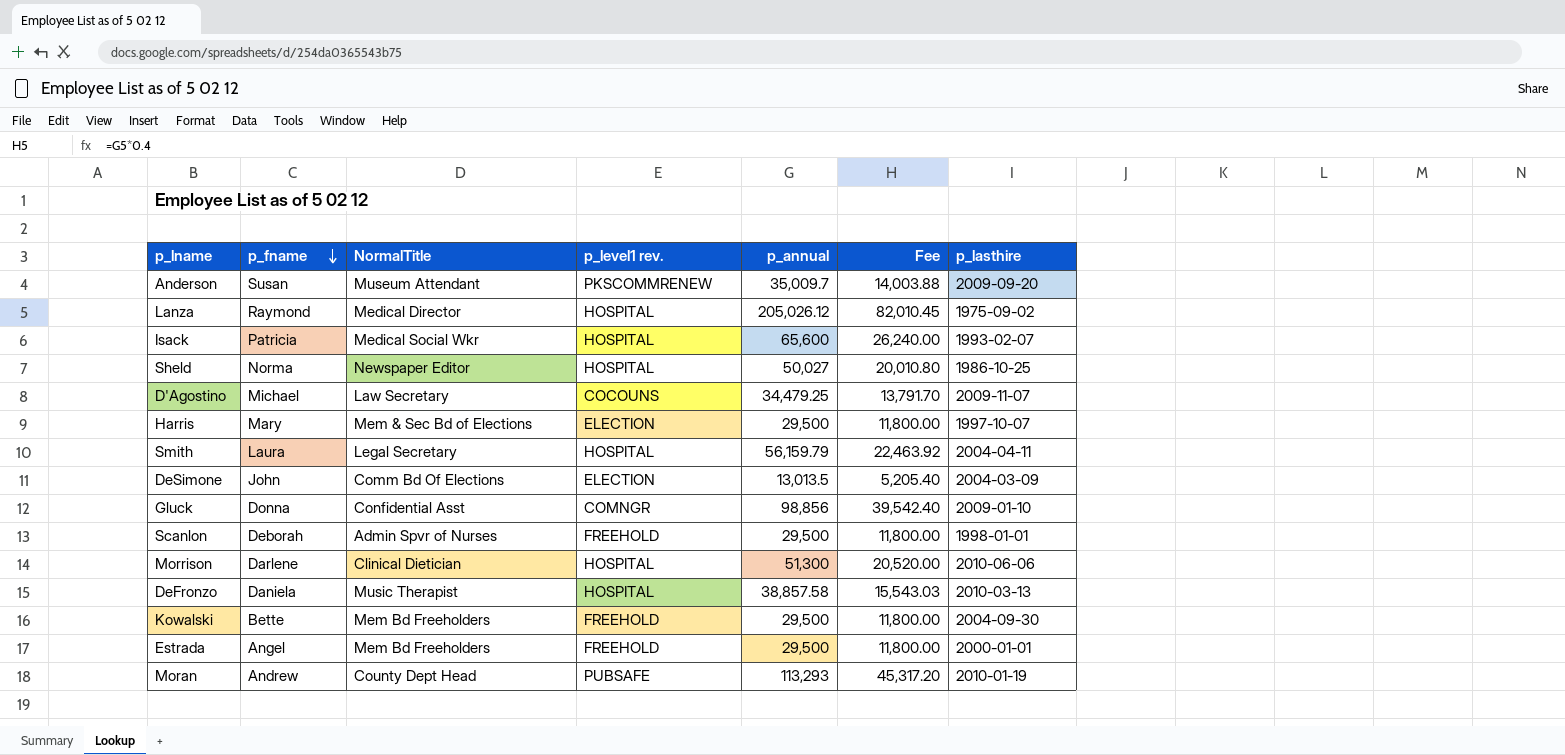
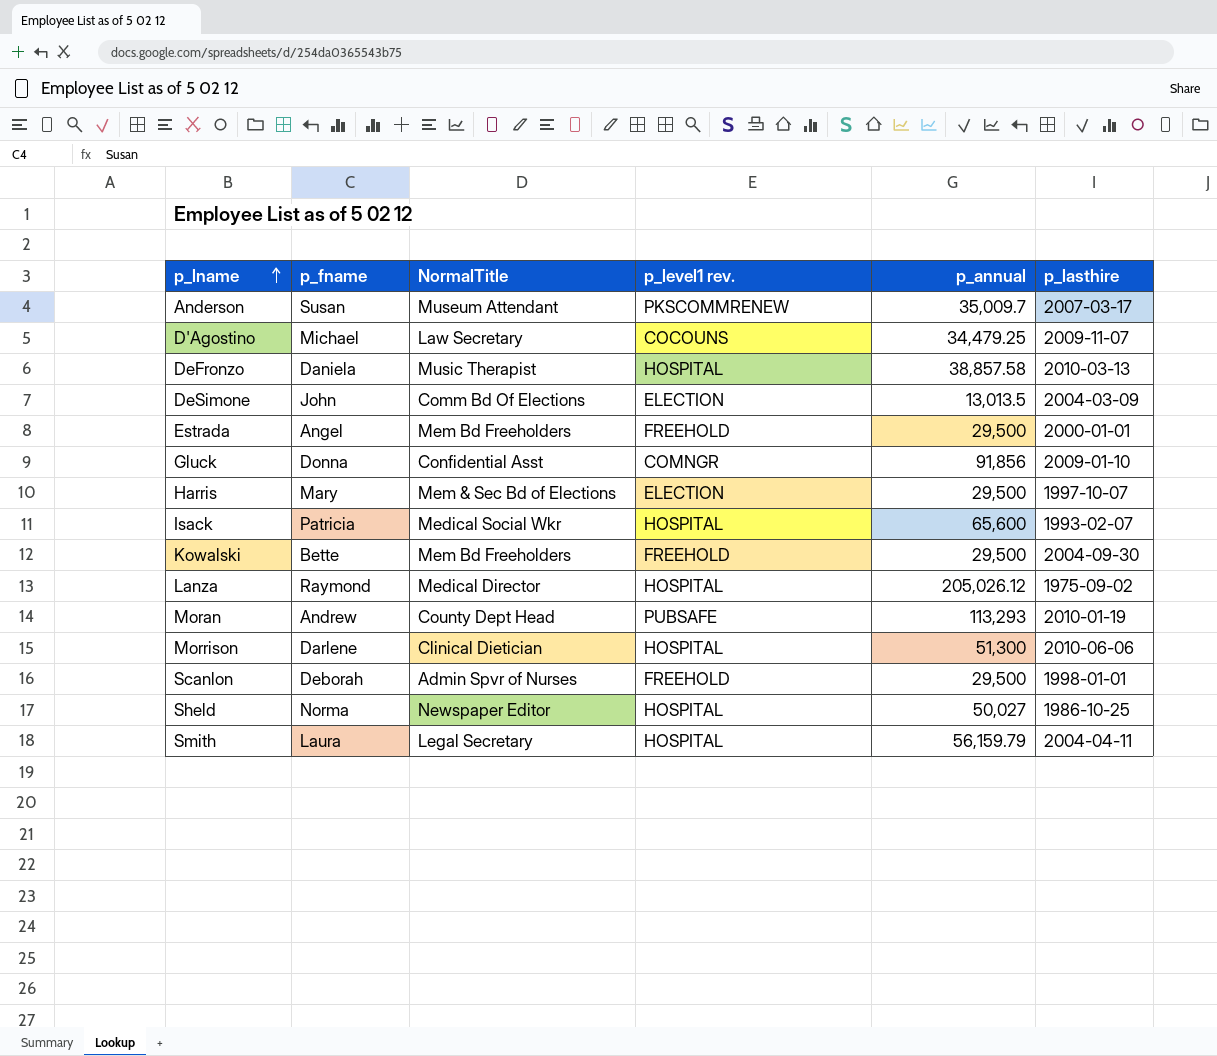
row order: p_fname descending -> p_lname ascending
column Fee | formula: [p_annual] * 0.4 -> none
Anderson | p_lasthire: 2009-09-20 -> 2007-03-17
Gluck | p_annual: 98,856 -> 91,856

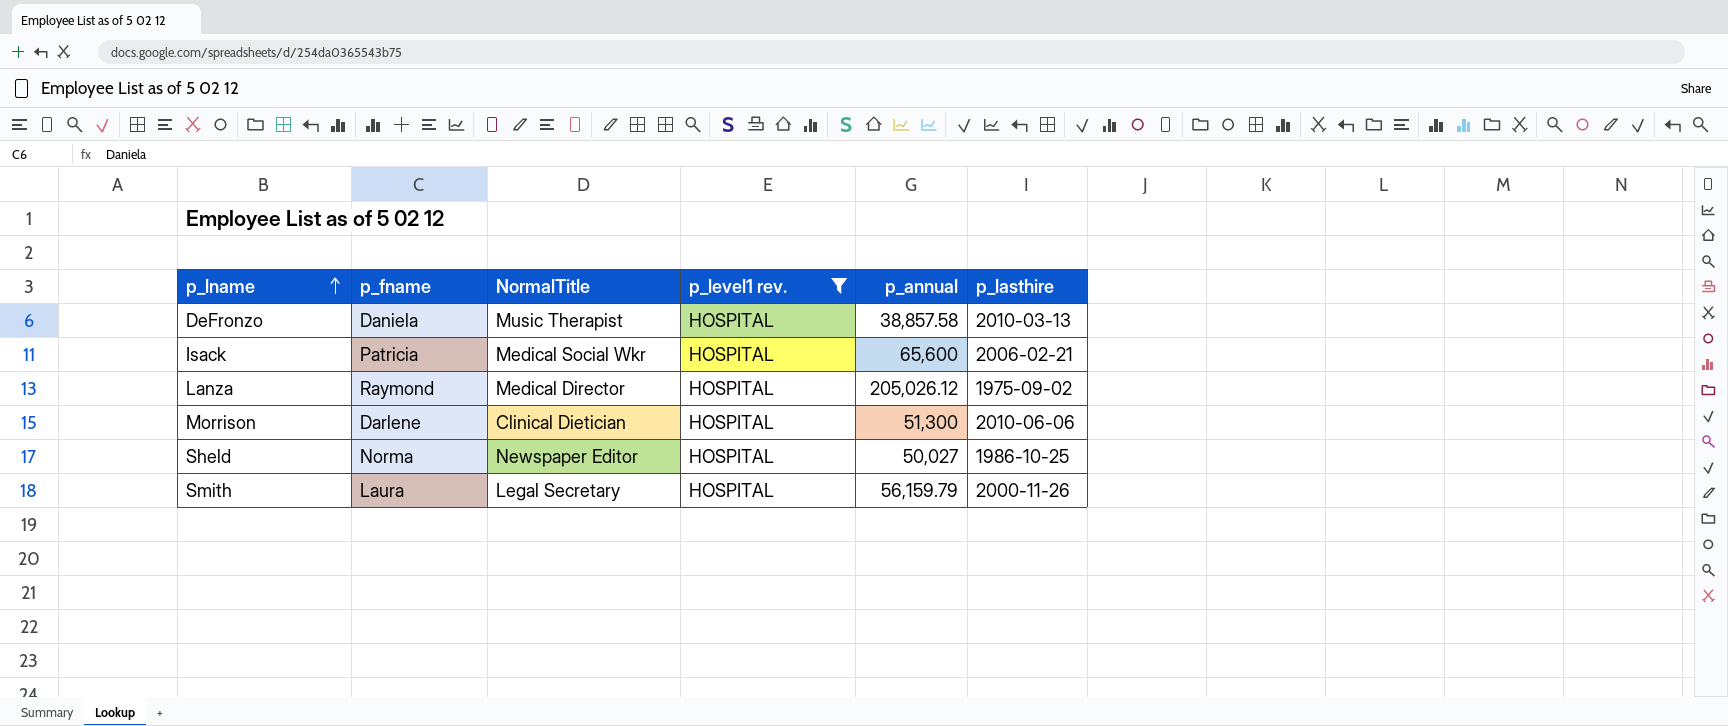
filter: none -> p_level1 rev. = HOSPITAL
Isack | p_lasthire: 1993-02-07 -> 2006-02-21
Smith | p_lasthire: 2004-04-11 -> 2000-11-26

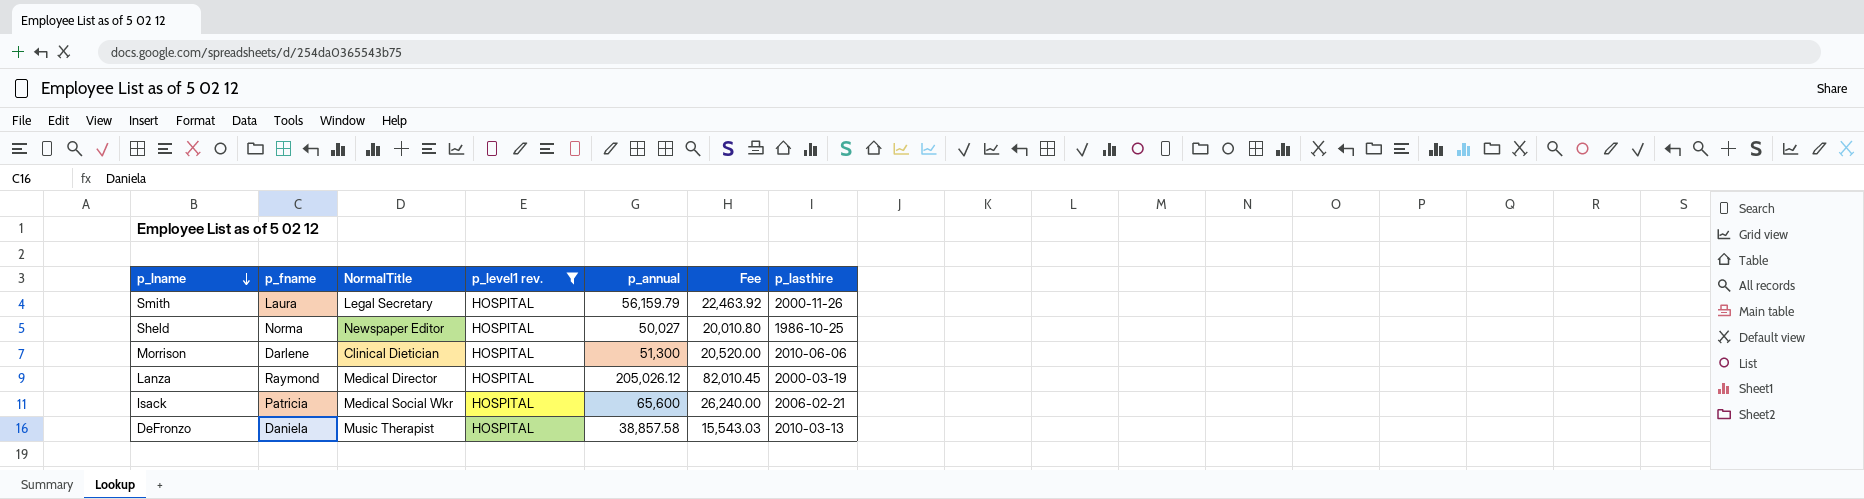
row order: p_lname ascending -> p_lname descending
column Fee | formula: none -> [p_annual] * 0.4
Lanza | p_lasthire: 1975-09-02 -> 2000-03-19

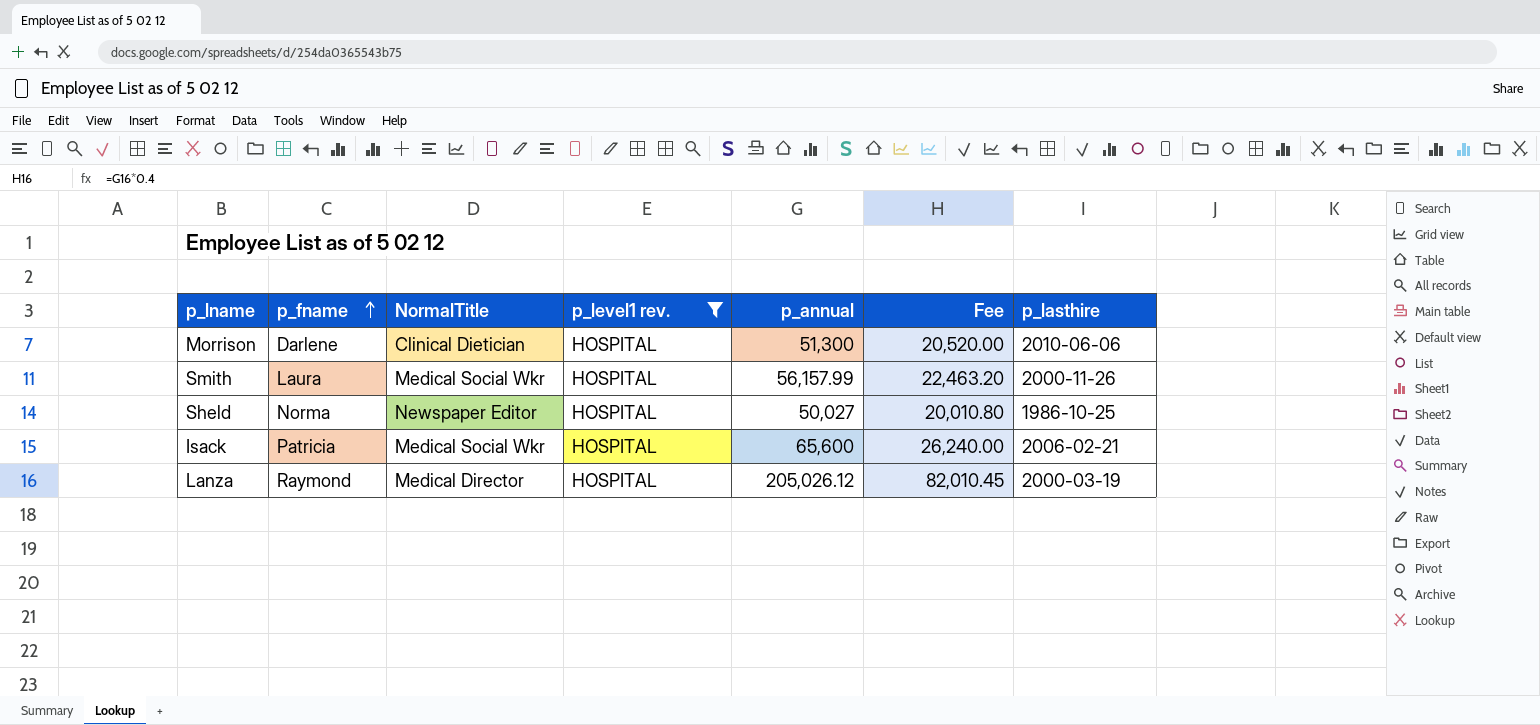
row order: p_lname descending -> p_fname ascending
row DeFronzo: Daniela | Music Therapist | HOSPITAL | 38,857.58 | 15,543.03 | 2010-03-13 -> none
Smith | NormalTitle: Legal Secretary -> Medical Social Wkr
Smith | p_annual: 56,159.79 -> 56,157.99
Smith | Fee: 22,463.92 -> 22,463.20

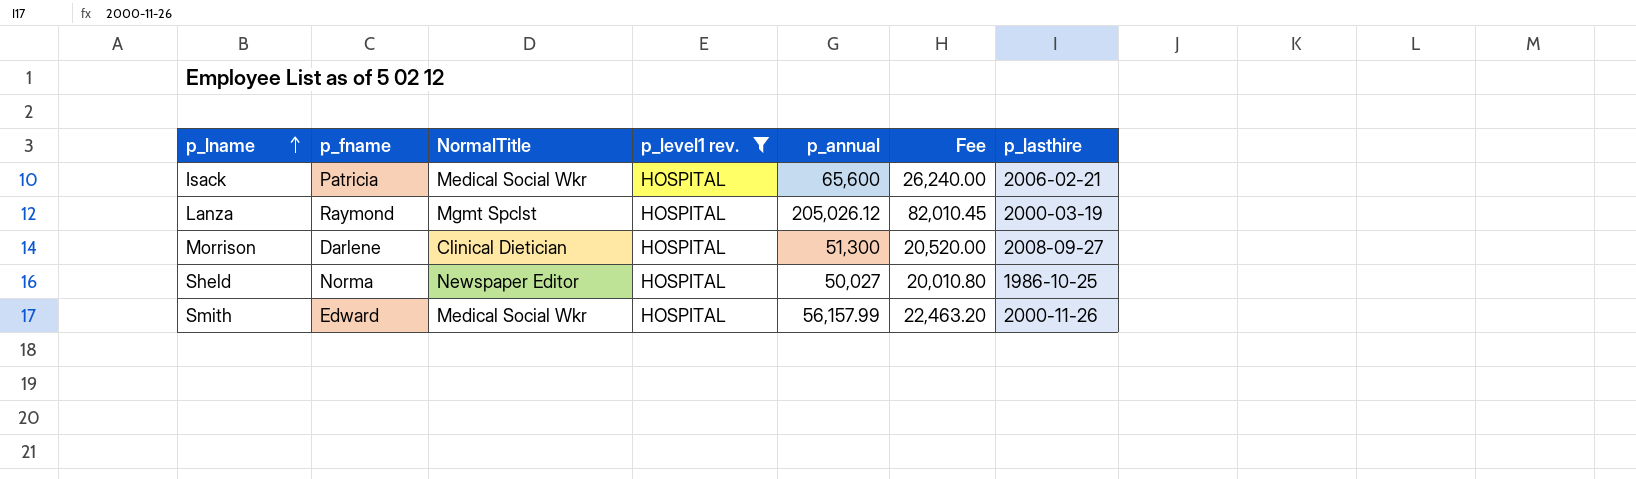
row order: p_fname ascending -> p_lname ascending
Lanza | NormalTitle: Medical Director -> Mgmt Spclst
Morrison | p_lasthire: 2010-06-06 -> 2008-09-27
Smith | p_fname: Laura -> Edward

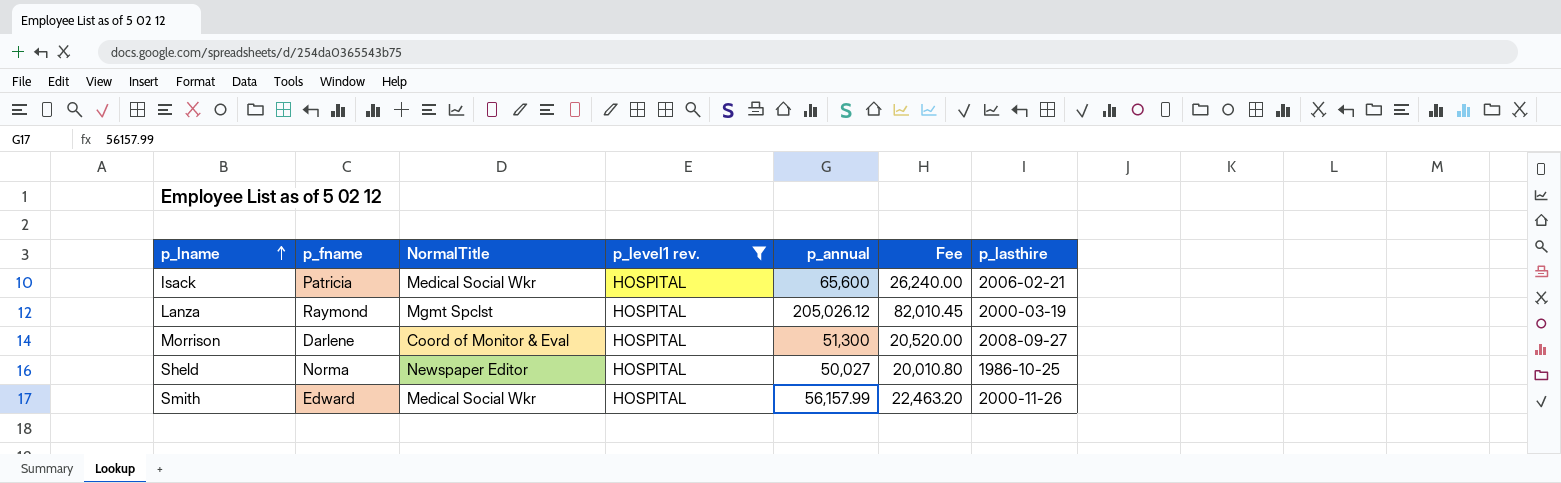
Morrison | NormalTitle: Clinical Dietician -> Coord of Monitor & Eval

